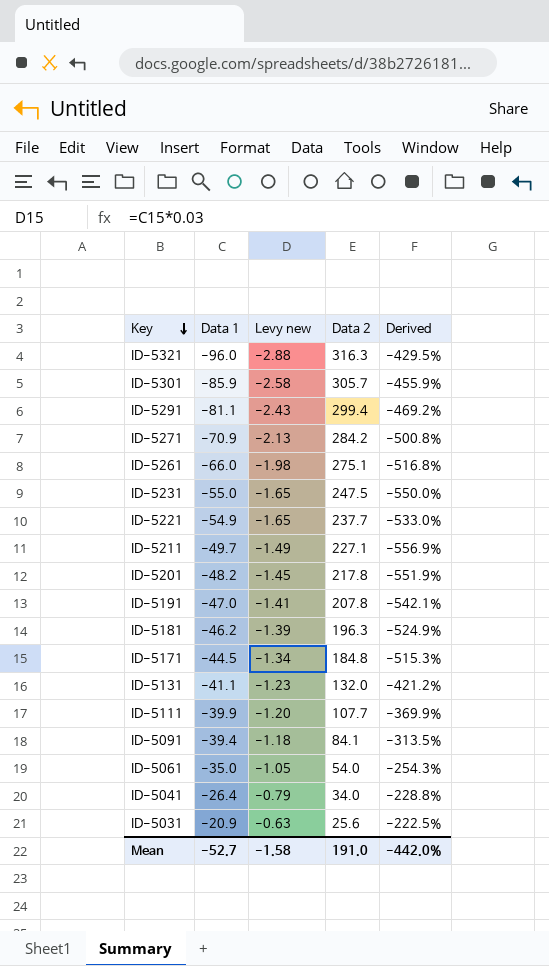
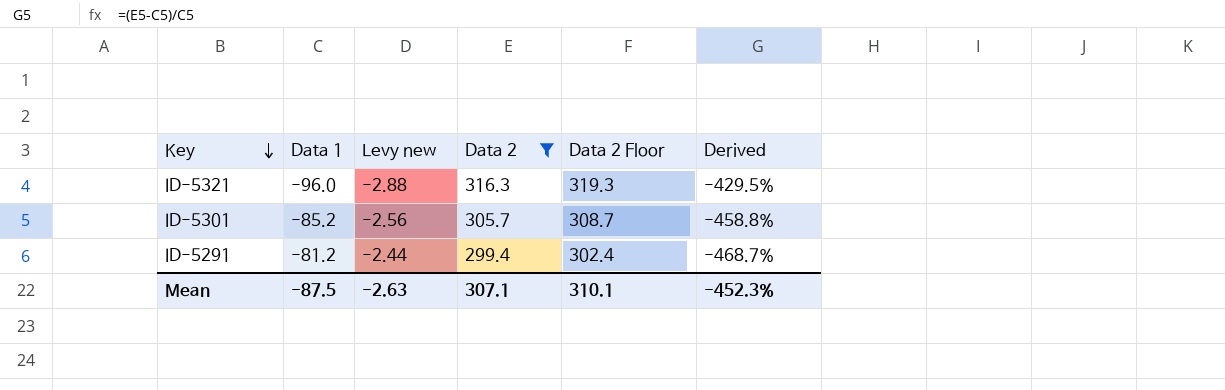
filter: none -> Data 2 >= 299.4
column Data 2 Floor | formula: none -> [Data 2] + 3
ID-5301 | Data 1: -85.9 -> -85.2
ID-5301 | Levy new: -2.58 -> -2.56
ID-5301 | Derived: -455.9% -> -458.8%
ID-5291 | Data 1: -81.1 -> -81.2
ID-5291 | Levy new: -2.43 -> -2.44
ID-5291 | Derived: -469.2% -> -468.7%
Mean | Data 1: -52.7 -> -87.5
Mean | Levy new: -1.58 -> -2.63
Mean | Data 2: 191.0 -> 307.1
Mean | Derived: -442.0% -> -452.3%

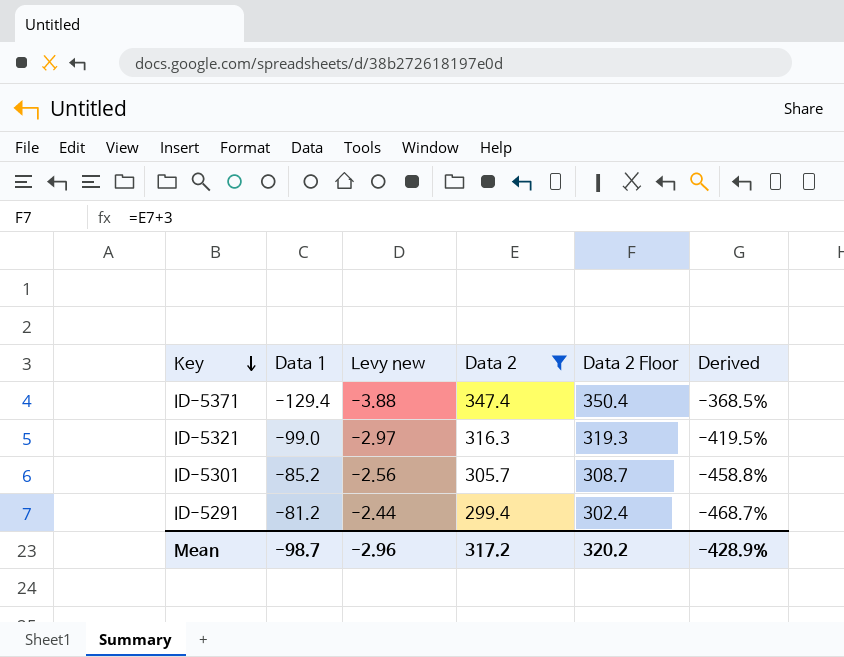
row ID-5371: none -> -129.4 | -3.88 | 347.4 | 350.4 | -368.5%
ID-5321 | Data 1: -96.0 -> -99.0
ID-5321 | Levy new: -2.88 -> -2.97
ID-5321 | Derived: -429.5% -> -419.5%
Mean | Data 1: -87.5 -> -98.7
Mean | Levy new: -2.63 -> -2.96
Mean | Data 2: 307.1 -> 317.2
Mean | Data 2 Floor: 310.1 -> 320.2
Mean | Derived: -452.3% -> -428.9%

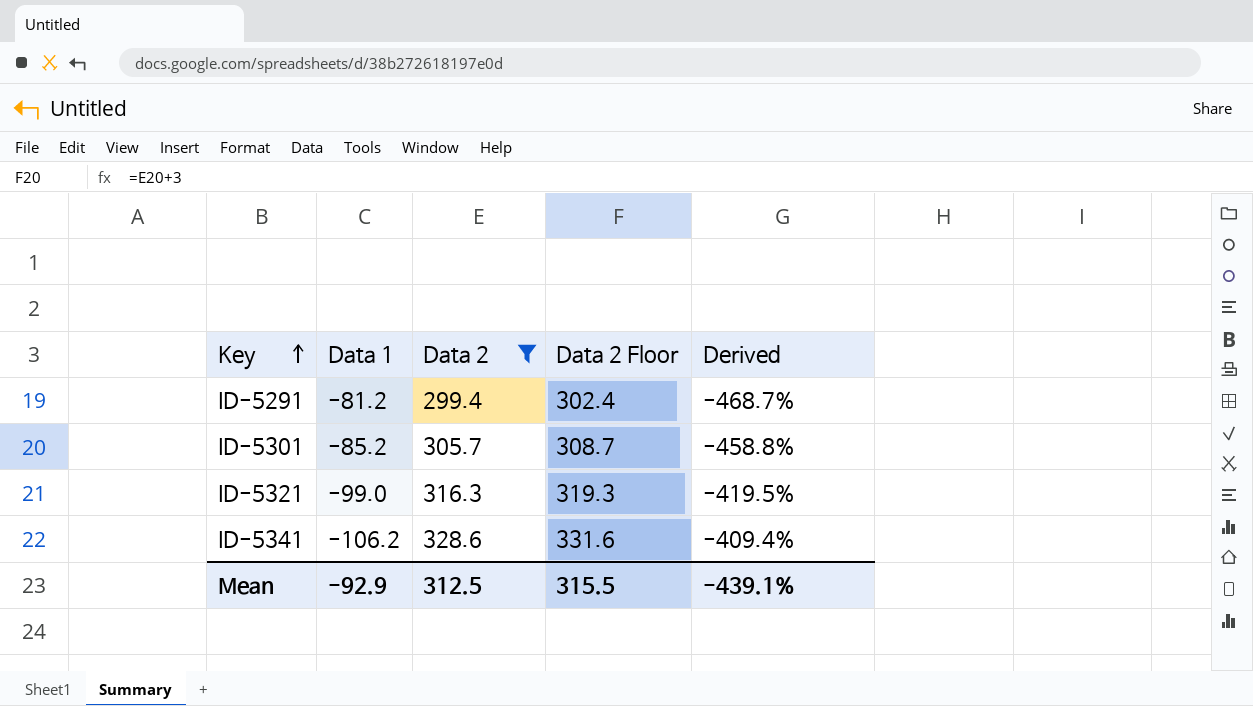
row order: Key descending -> Key ascending
column Levy new | formula: [Data 1] * 0.03 -> none
row ID-5371: -129.4 | -3.88 | 347.4 | 350.4 | -368.5% -> none
row ID-5341: none -> -106.2 | 328.6 | 331.6 | -409.4%
Mean | Data 1: -98.7 -> -92.9
Mean | Data 2: 317.2 -> 312.5
Mean | Data 2 Floor: 320.2 -> 315.5
Mean | Derived: -428.9% -> -439.1%

